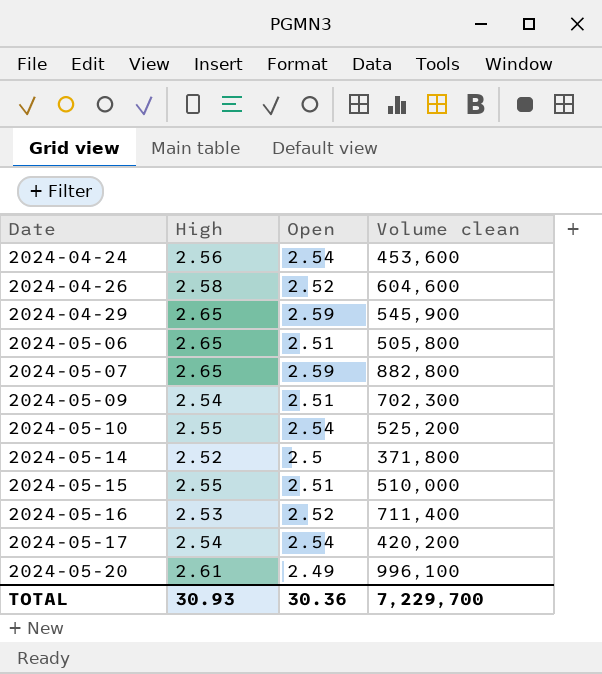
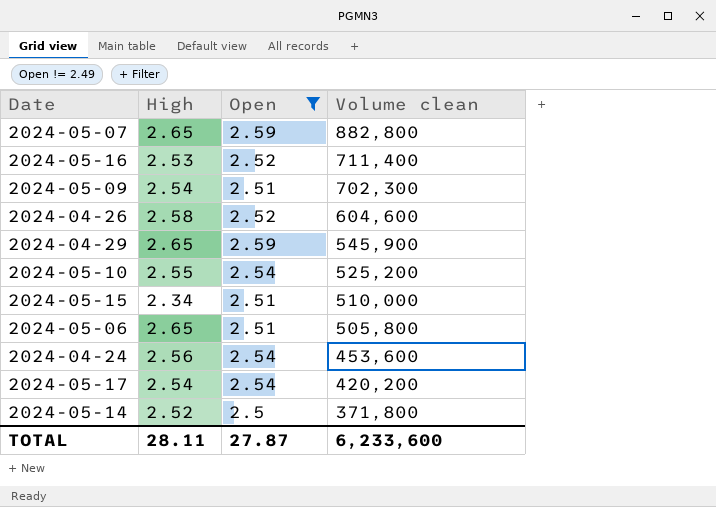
filter: none -> Open != 2.49
row order: Date ascending -> Volume clean descending
2024-05-15 | High: 2.55 -> 2.34
TOTAL | High: 30.93 -> 28.11
TOTAL | Open: 30.36 -> 27.87
TOTAL | Volume clean: 7,229,700 -> 6,233,600

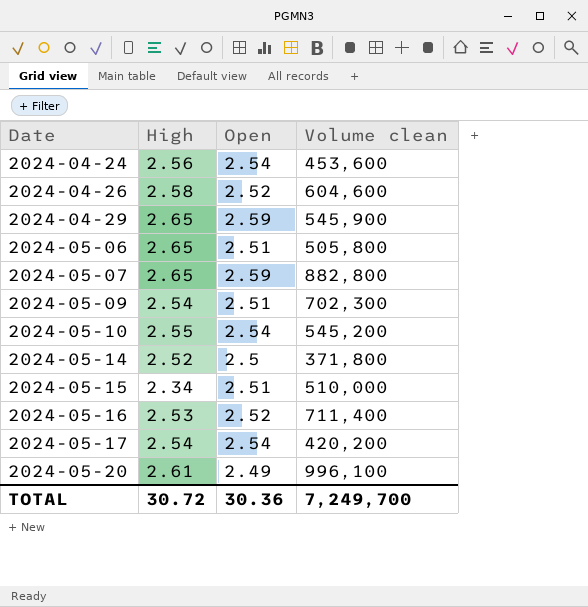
filter: Open != 2.49 -> none
row order: Volume clean descending -> Date ascending
2024-05-10 | Volume clean: 525,200 -> 545,200
TOTAL | High: 28.11 -> 30.72
TOTAL | Open: 27.87 -> 30.36
TOTAL | Volume clean: 6,233,600 -> 7,249,700

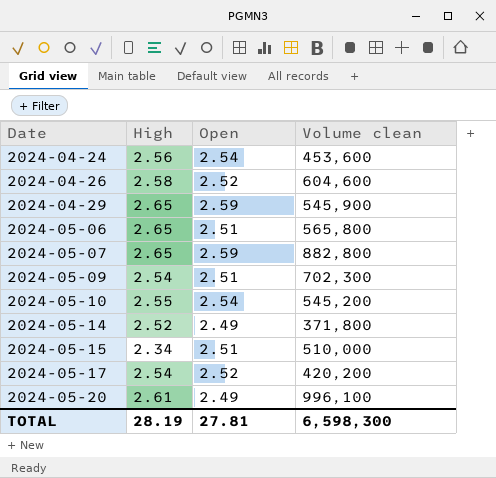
row 2024-05-16: 2.53 | 2.52 | 711,400 -> none
2024-05-06 | Volume clean: 505,800 -> 565,800
2024-05-14 | Open: 2.5 -> 2.49
2024-05-17 | Open: 2.54 -> 2.52
TOTAL | High: 30.72 -> 28.19
TOTAL | Open: 30.36 -> 27.81
TOTAL | Volume clean: 7,249,700 -> 6,598,300

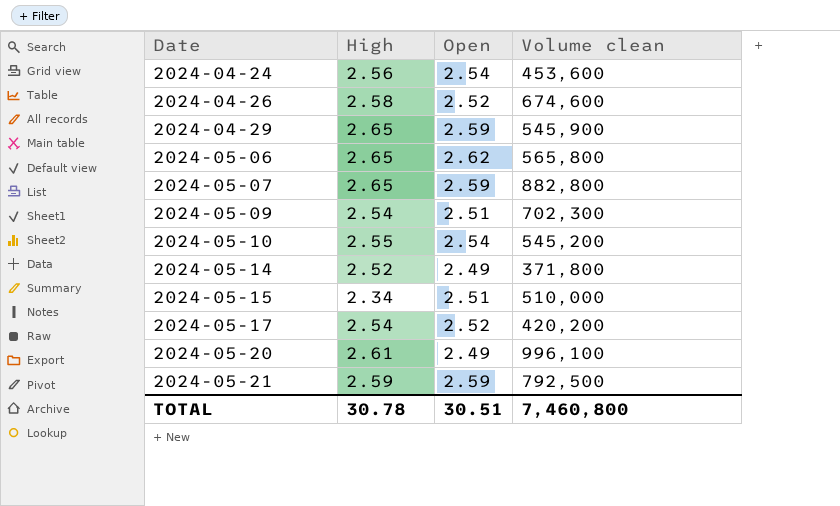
2024-04-26 | Volume clean: 604,600 -> 674,600
2024-05-06 | Open: 2.51 -> 2.62
row 2024-05-21: none -> 2.59 | 2.59 | 792,500
TOTAL | High: 28.19 -> 30.78
TOTAL | Open: 27.81 -> 30.51
TOTAL | Volume clean: 6,598,300 -> 7,460,800

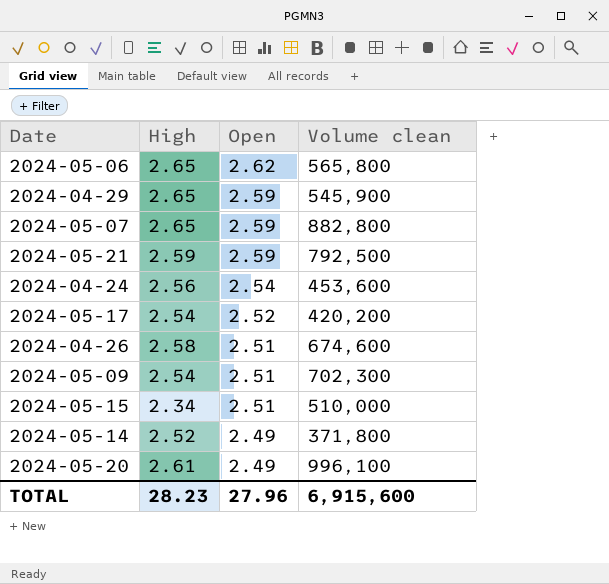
row order: Date ascending -> Open descending
row 2024-05-10: 2.55 | 2.54 | 545,200 -> none
2024-04-26 | Open: 2.52 -> 2.51
TOTAL | High: 30.78 -> 28.23
TOTAL | Open: 30.51 -> 27.96
TOTAL | Volume clean: 7,460,800 -> 6,915,600

